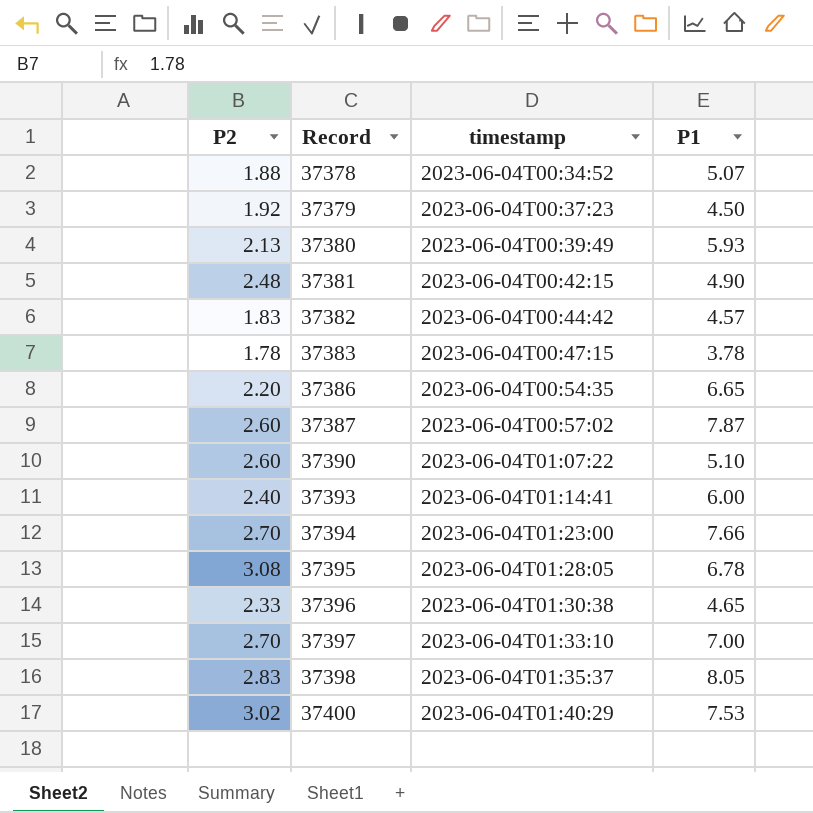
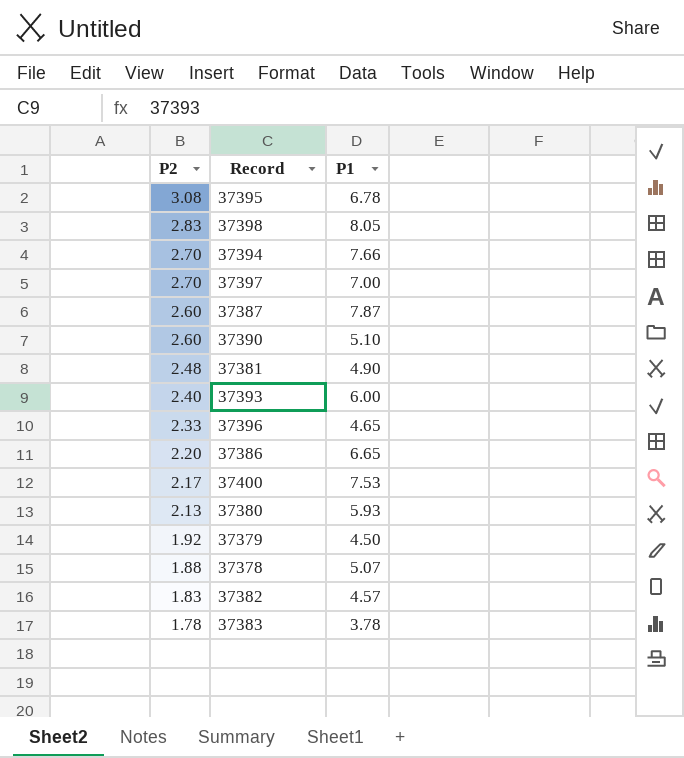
row order: Record ascending -> P2 descending
column timestamp | position: 3 -> none
37400 | P2: 3.02 -> 2.17

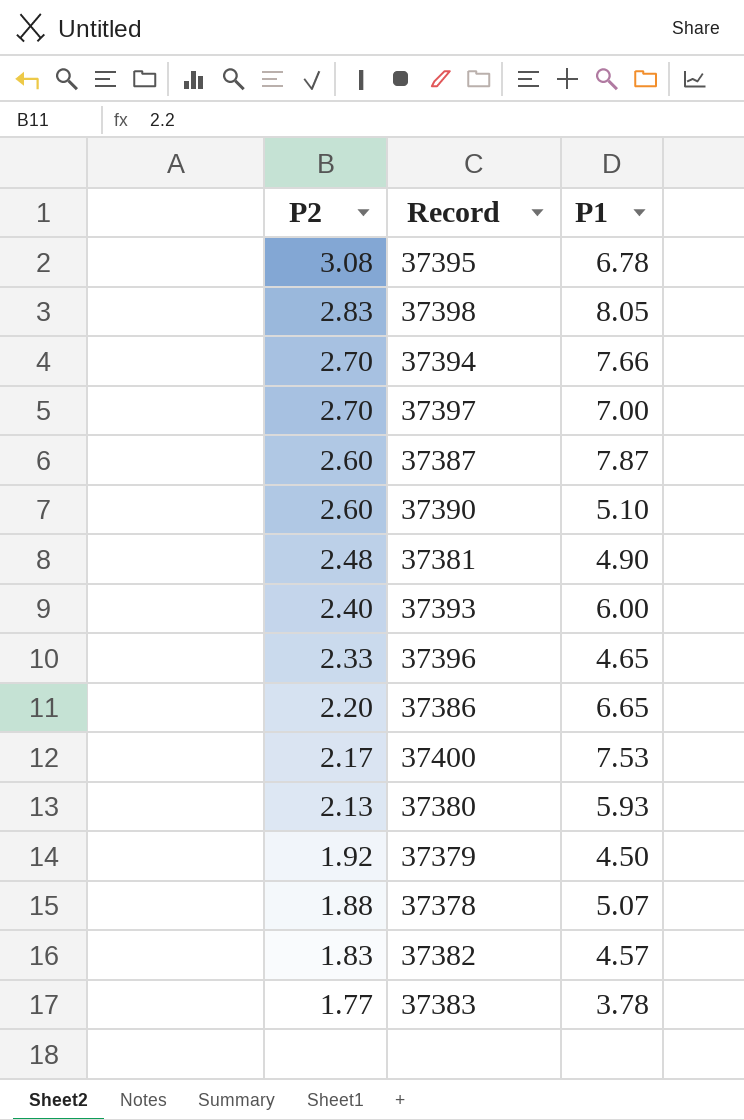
37383 | P2: 1.78 -> 1.77

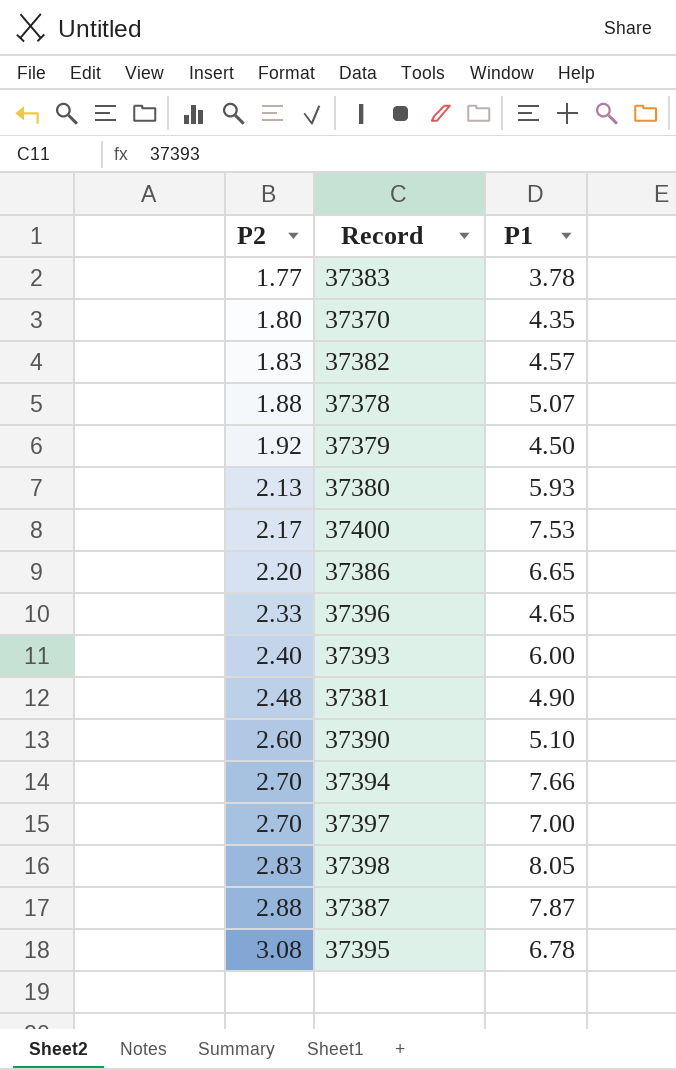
row order: P2 descending -> P2 ascending
row 37370: none -> 1.80 | 4.35
37387 | P2: 2.60 -> 2.88

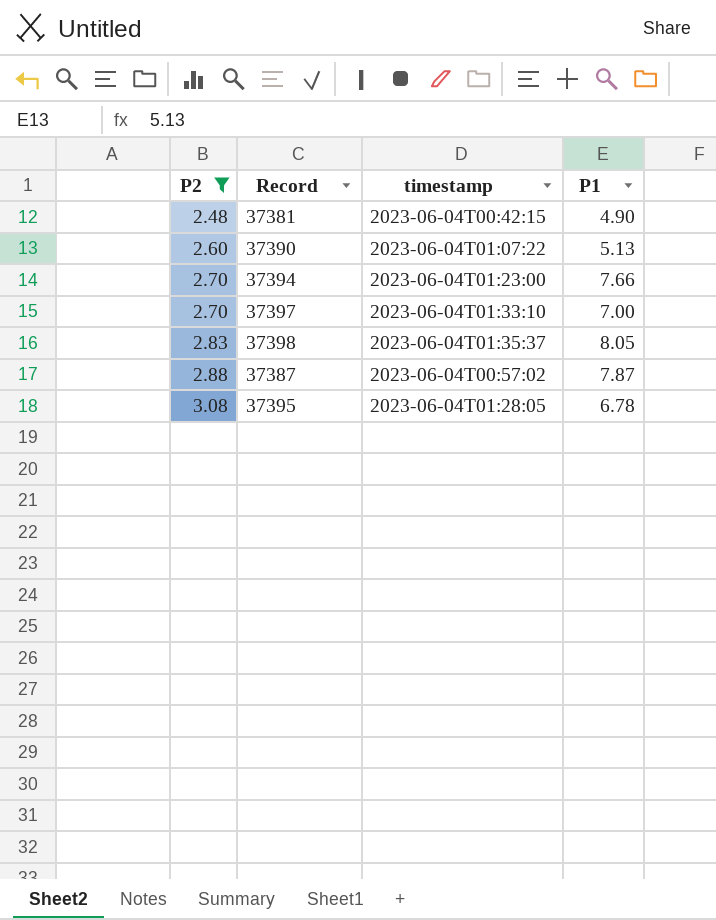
filter: none -> P2 >= 2.48
column timestamp | position: none -> 3
37390 | P1: 5.10 -> 5.13

